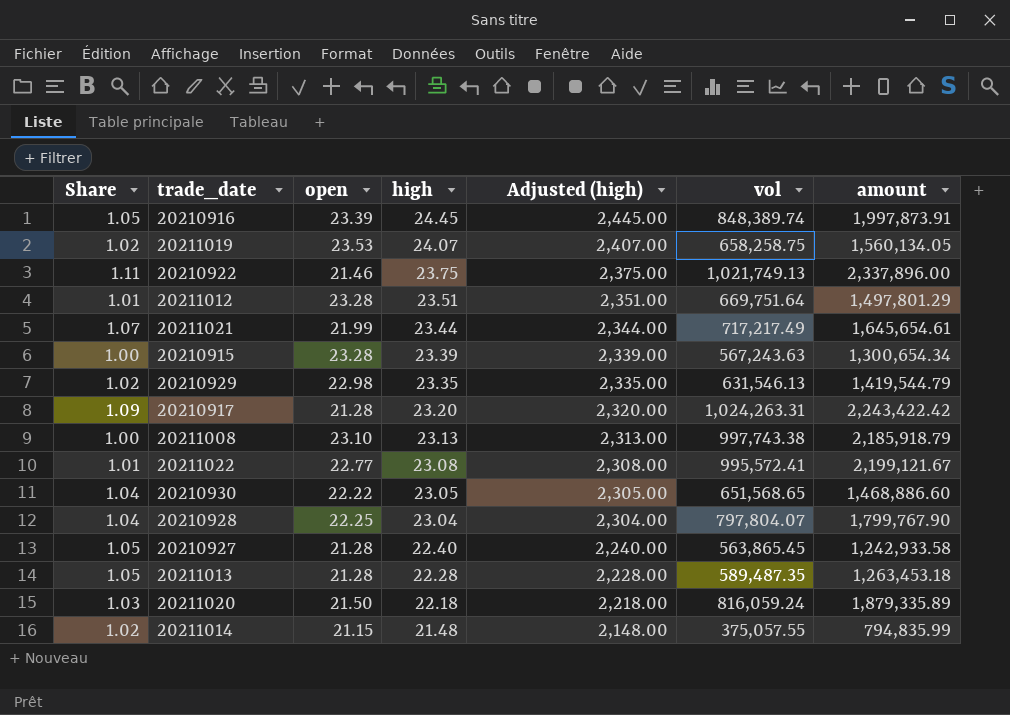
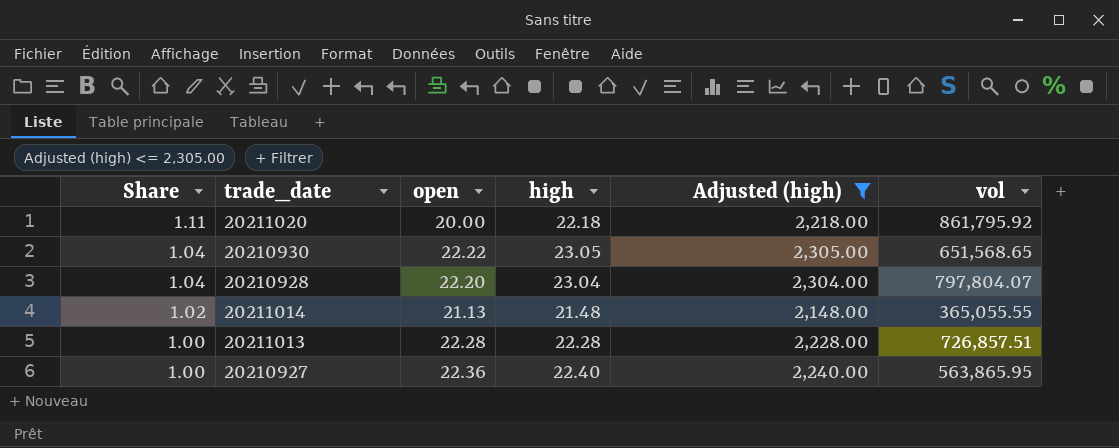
filter: none -> Adjusted (high) <= 2,305.00
row order: high descending -> Share descending
column amount | position: 7 -> none
20211020 | Share: 1.03 -> 1.11
20211020 | open: 21.50 -> 20.00
20211020 | vol: 816,059.24 -> 861,795.92
20210928 | open: 22.25 -> 22.20
20211014 | open: 21.15 -> 21.13
20211014 | vol: 375,057.55 -> 365,055.55
20211013 | Share: 1.05 -> 1.00
20211013 | open: 21.28 -> 22.28
20211013 | vol: 589,487.35 -> 726,857.51
20210927 | Share: 1.05 -> 1.00
20210927 | open: 21.28 -> 22.36
20210927 | vol: 563,865.45 -> 563,865.95

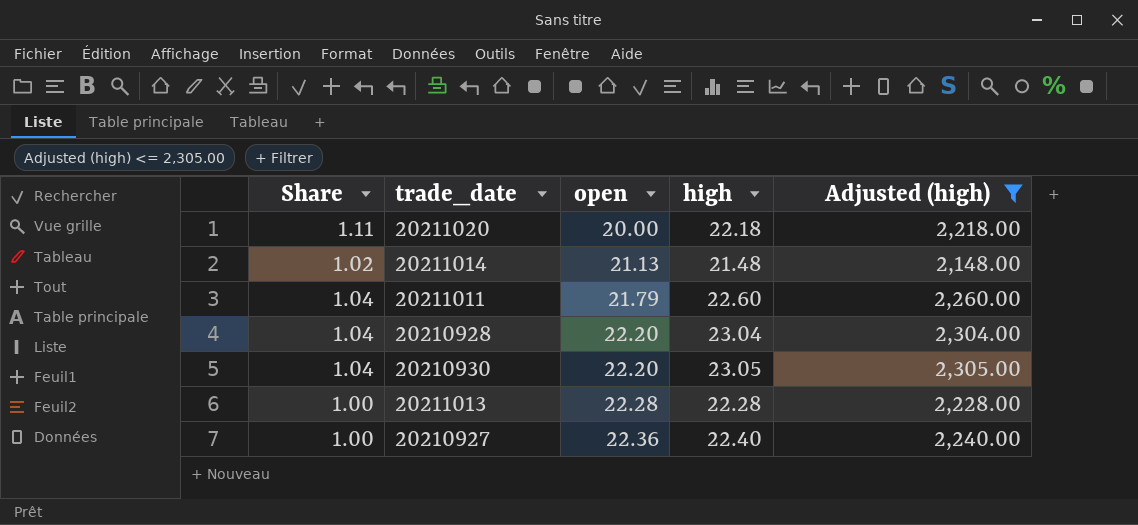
row order: Share descending -> open ascending
column vol | position: 6 -> none
row 20211011: none -> 1.04 | 21.79 | 22.60 | 2,260.00
20210930 | open: 22.22 -> 22.20

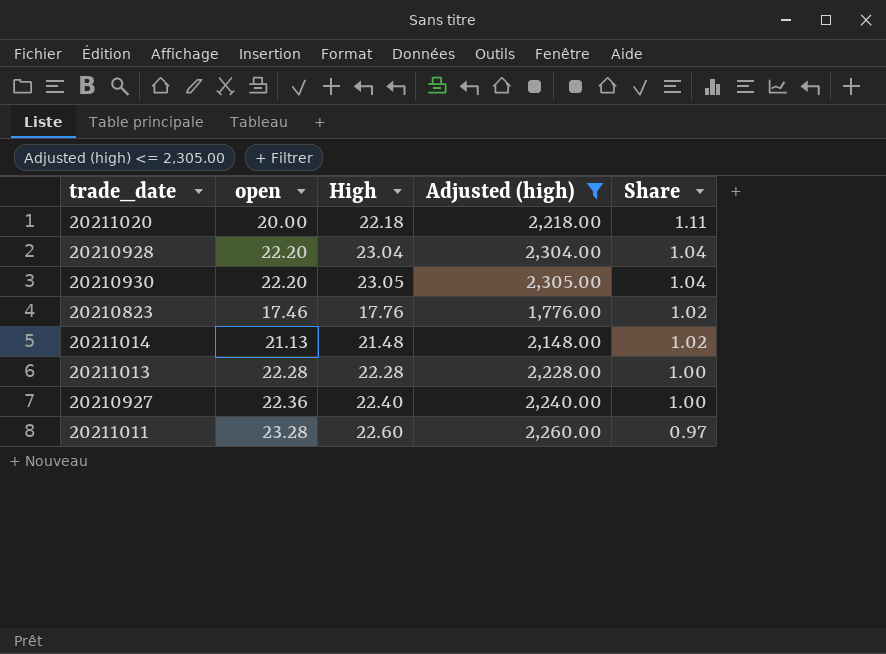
row order: open ascending -> Share descending
column name: high -> High
column Share | position: 1 -> 5
row 20210823: none -> 17.46 | 17.76 | 1,776.00 | 1.02
20211011 | open: 21.79 -> 23.28
20211011 | Share: 1.04 -> 0.97

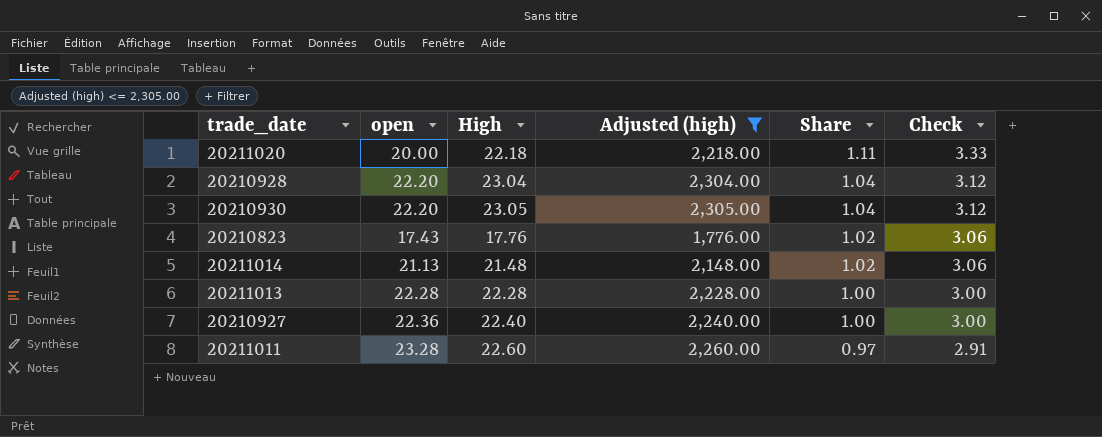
column Check | formula: none -> [Share] * 3
20210823 | open: 17.46 -> 17.43

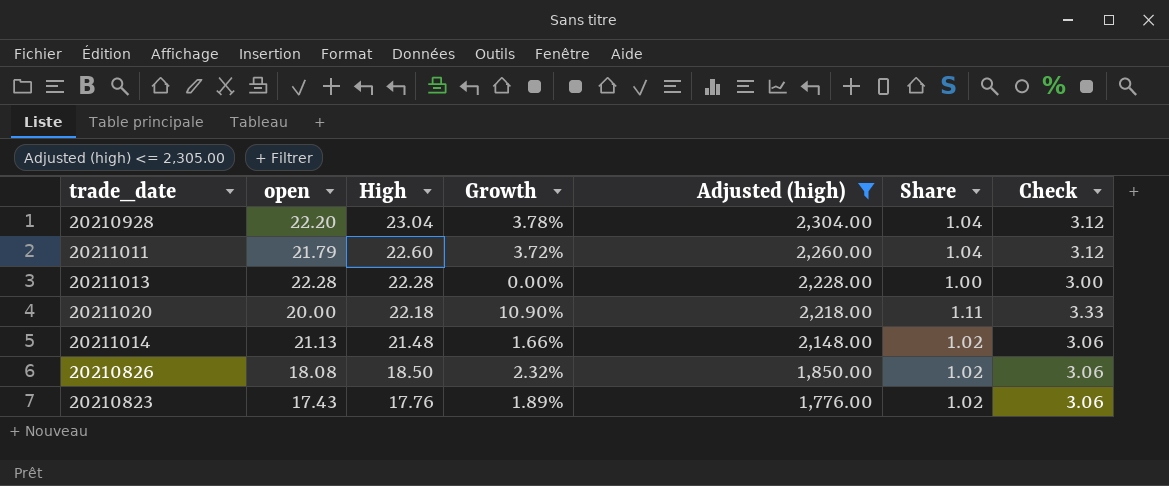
row order: Share descending -> High descending
column Growth | formula: none -> ([High] - [open]) / [open]
row 20210930: 22.20 | 23.05 | 2,305.00 | 1.04 | 3.12 -> none
row 20210927: 22.36 | 22.40 | 2,240.00 | 1.00 | 3.00 -> none
20211011 | open: 23.28 -> 21.79
20211011 | Share: 0.97 -> 1.04
20211011 | Check: 2.91 -> 3.12
row 20210826: none -> 18.08 | 18.50 | 2.32% | 1,850.00 | 1.02 | 3.06

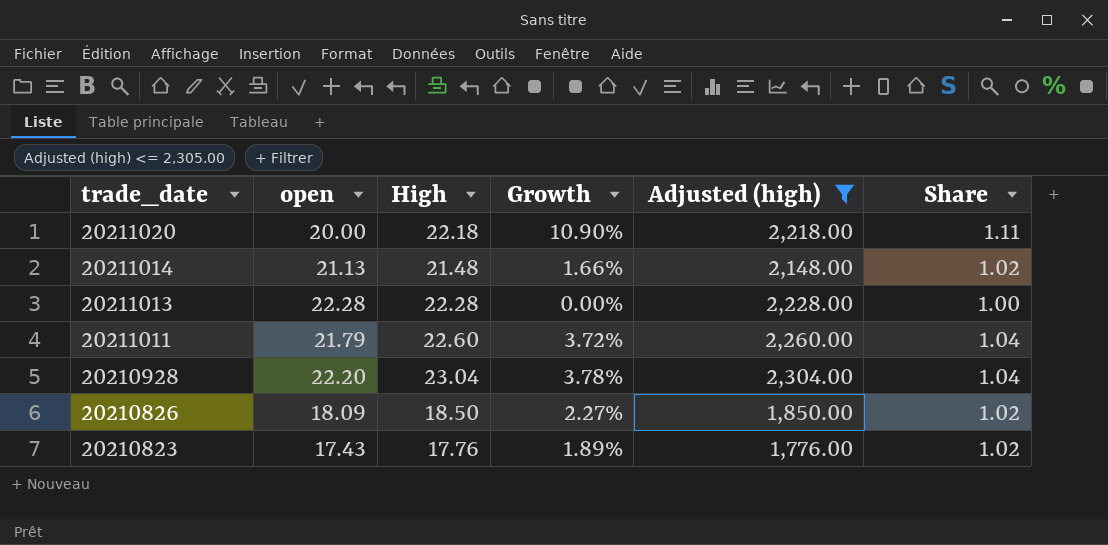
row order: High descending -> trade_date descending
column Check | formula: [Share] * 3 -> none
20210826 | open: 18.08 -> 18.09
20210826 | Growth: 2.32% -> 2.27%

